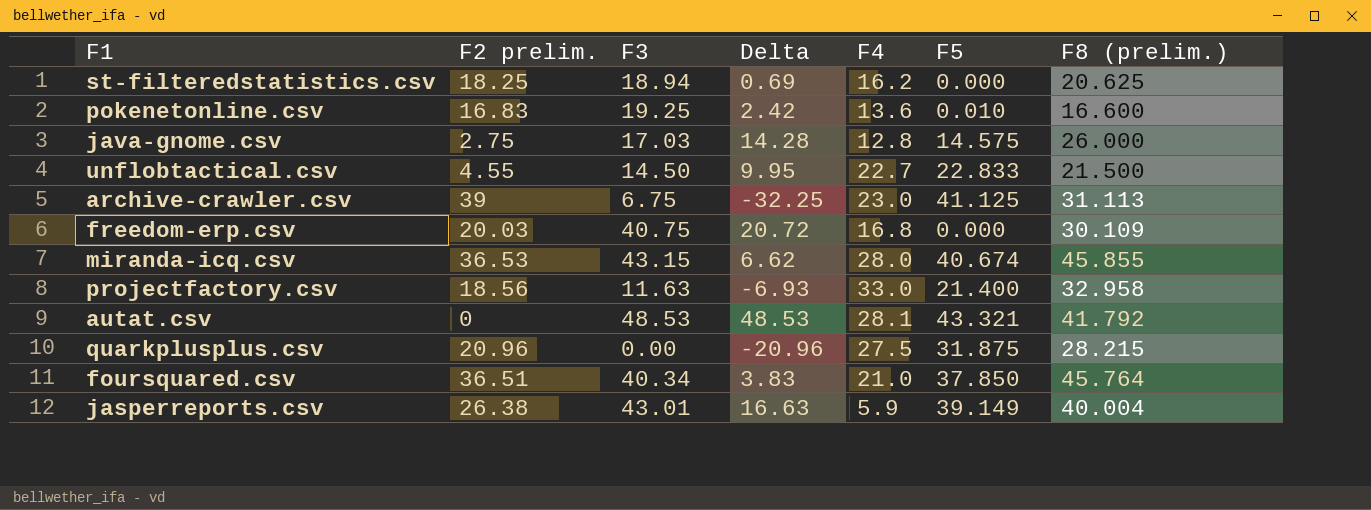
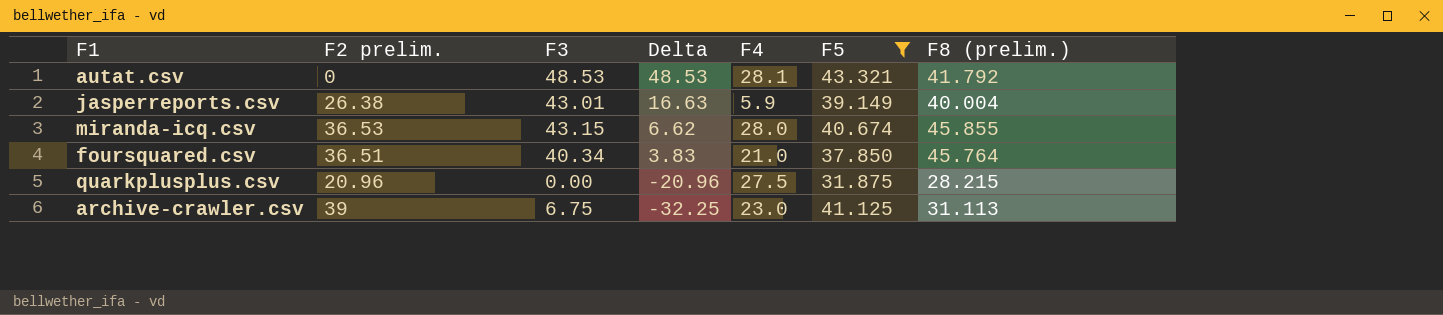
filter: none -> F5 >= 31.875
row order: none -> Delta descending

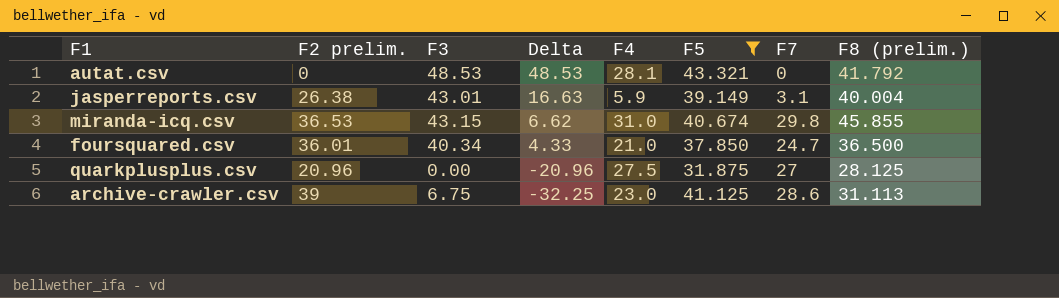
column F7 | position: none -> 7
miranda-icq.csv | F4: 28.0 -> 31.0
foursquared.csv | F2 prelim.: 36.51 -> 36.01
foursquared.csv | Delta: 3.83 -> 4.33
foursquared.csv | F8 (prelim.): 45.764 -> 36.500
quarkplusplus.csv | F8 (prelim.): 28.215 -> 28.125

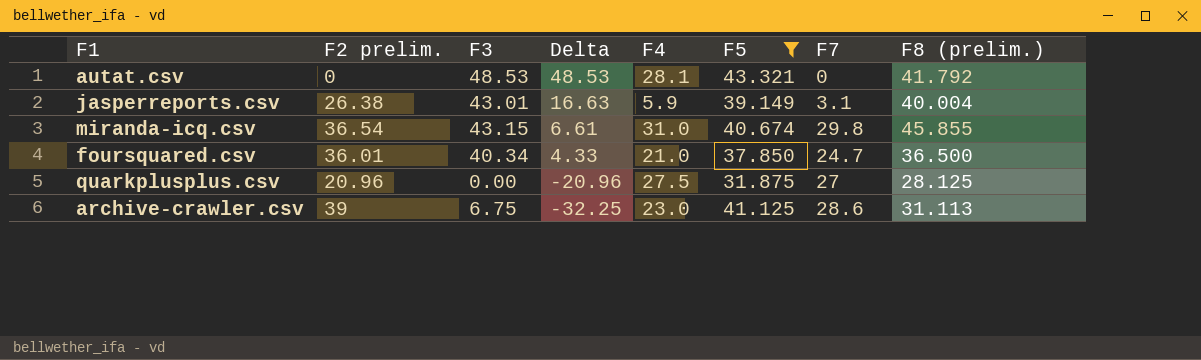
miranda-icq.csv | F2 prelim.: 36.53 -> 36.54
miranda-icq.csv | Delta: 6.62 -> 6.61

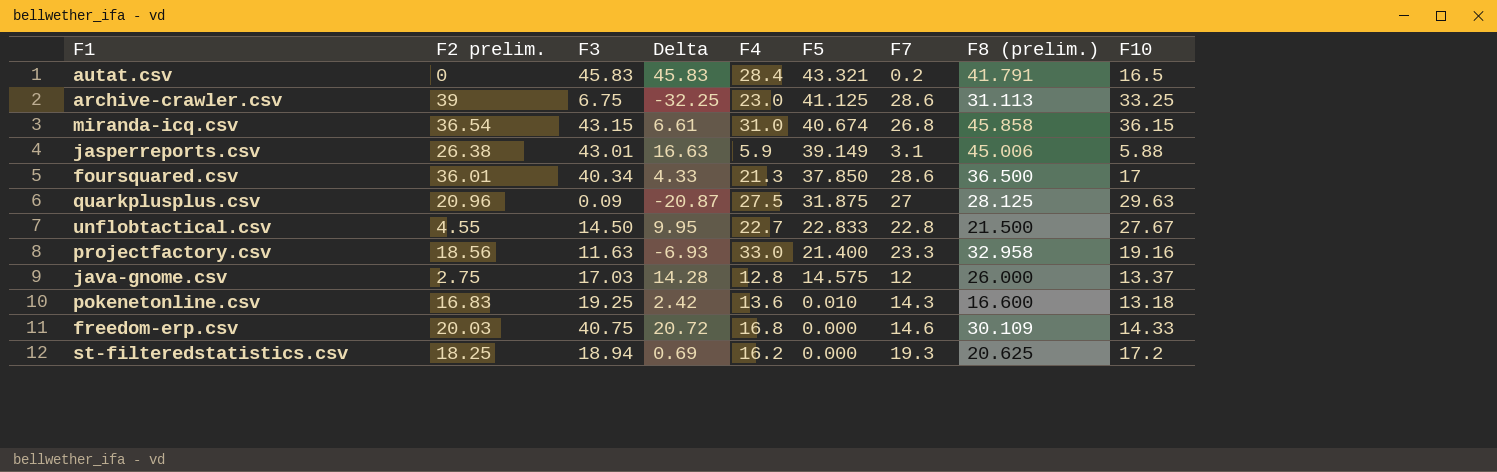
filter: F5 >= 31.875 -> none
row order: Delta descending -> F5 descending
column F10 | position: none -> 9
autat.csv | F3: 48.53 -> 45.83
autat.csv | Delta: 48.53 -> 45.83
autat.csv | F4: 28.1 -> 28.4
autat.csv | F7: 0 -> 0.2
autat.csv | F8 (prelim.): 41.792 -> 41.791
miranda-icq.csv | F7: 29.8 -> 26.8
miranda-icq.csv | F8 (prelim.): 45.855 -> 45.858
jasperreports.csv | F8 (prelim.): 40.004 -> 45.006
foursquared.csv | F4: 21.0 -> 21.3
foursquared.csv | F7: 24.7 -> 28.6
quarkplusplus.csv | F3: 0.00 -> 0.09
quarkplusplus.csv | Delta: -20.96 -> -20.87

